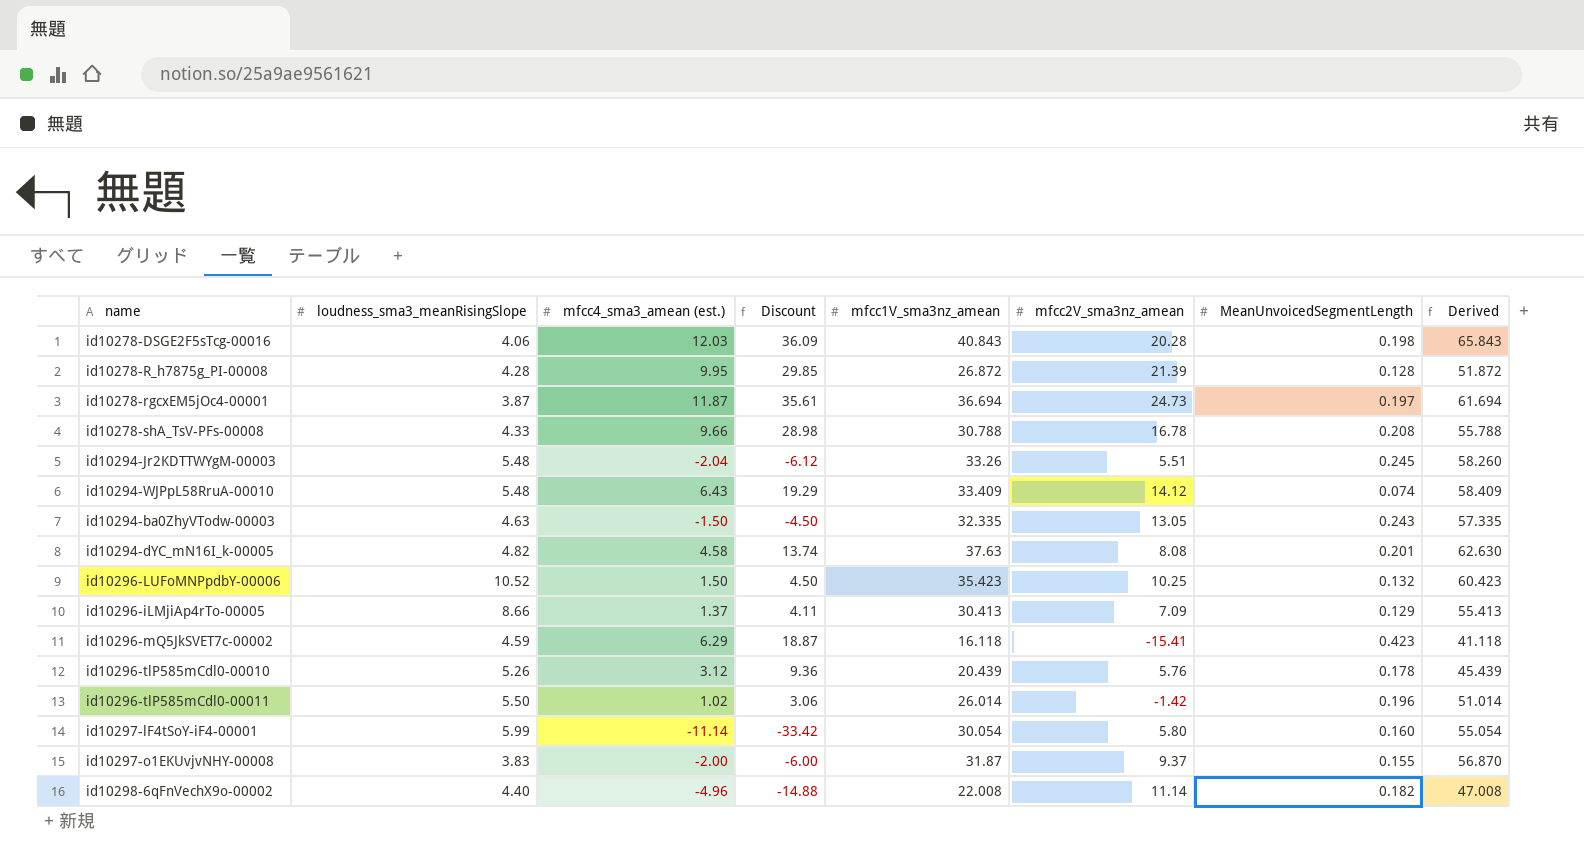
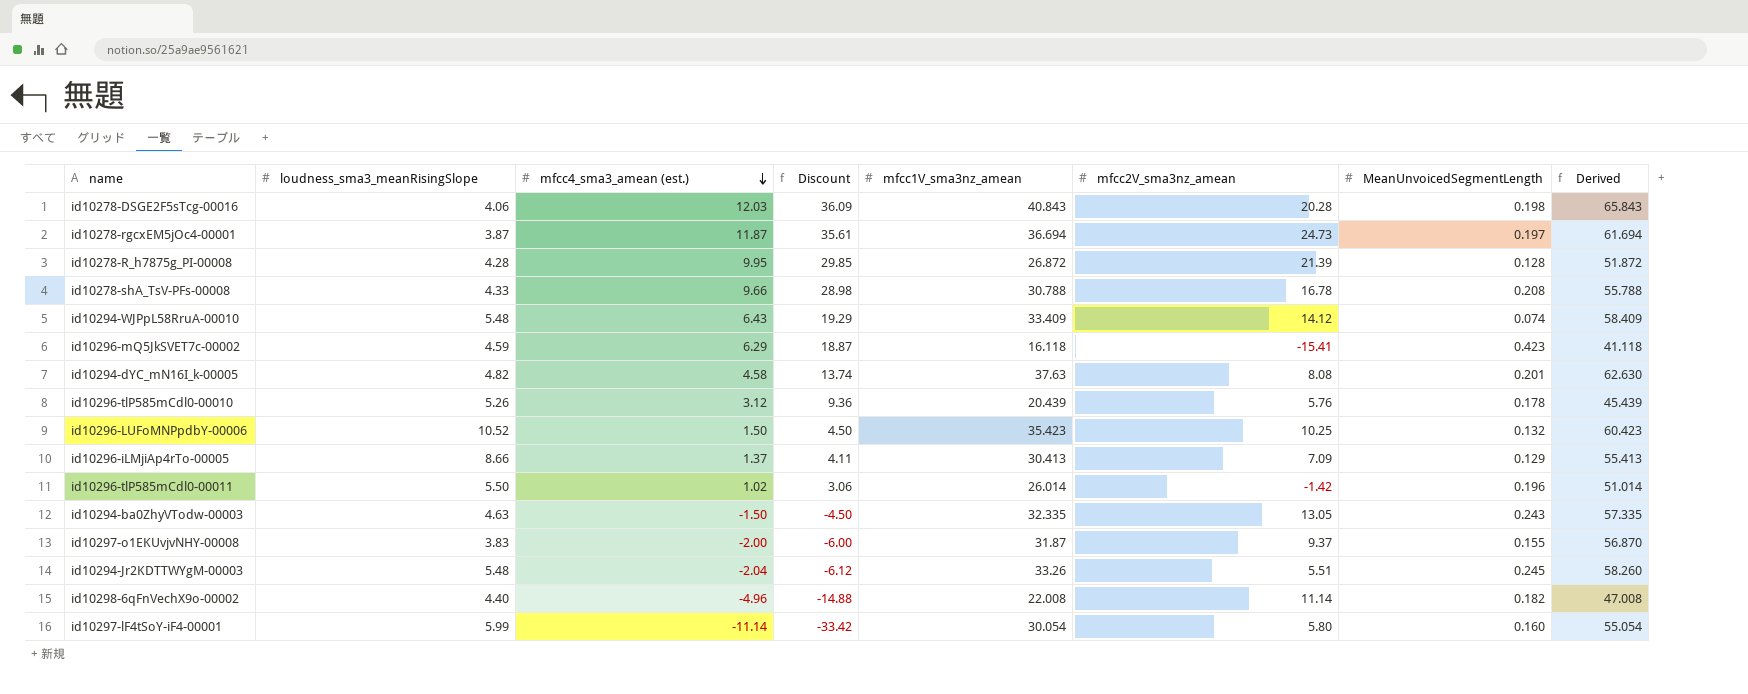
row order: none -> mfcc4_sma3_amean (est.) descending

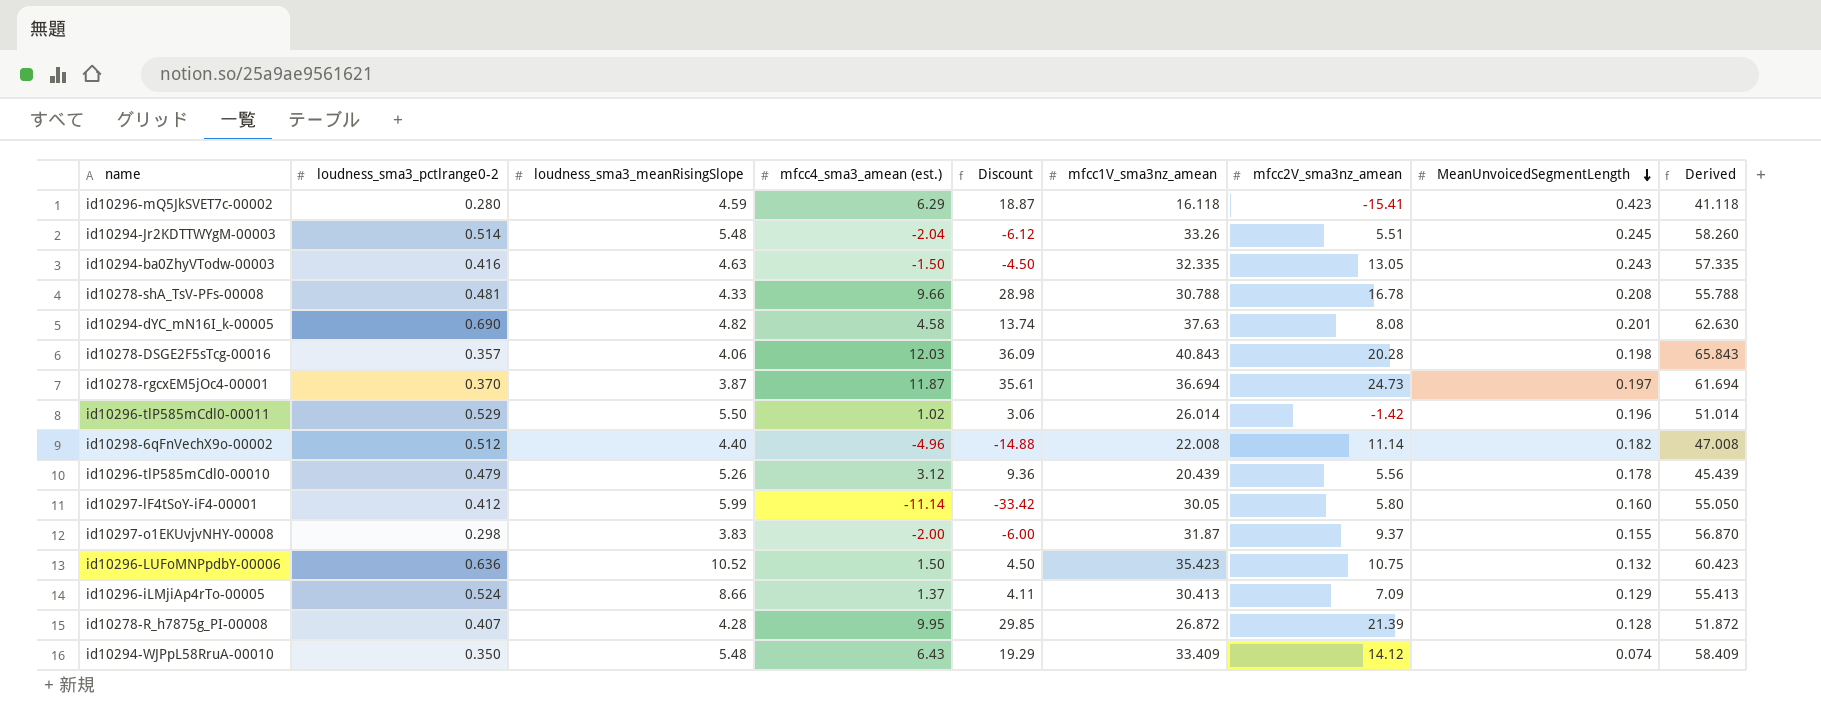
row order: mfcc4_sma3_amean (est.) descending -> MeanUnvoicedSegmentLength descending
column loudness_sma3_pctlrange0-2 | position: none -> 2
id10296-tlP585mCdl0-00010 | mfcc2V_sma3nz_amean: 5.76 -> 5.56
id10297-lF4tSoY-iF4-00001 | mfcc1V_sma3nz_amean: 30.054 -> 30.05
id10297-lF4tSoY-iF4-00001 | Derived: 55.054 -> 55.050
id10296-LUFoMNPpdbY-00006 | mfcc2V_sma3nz_amean: 10.25 -> 10.75

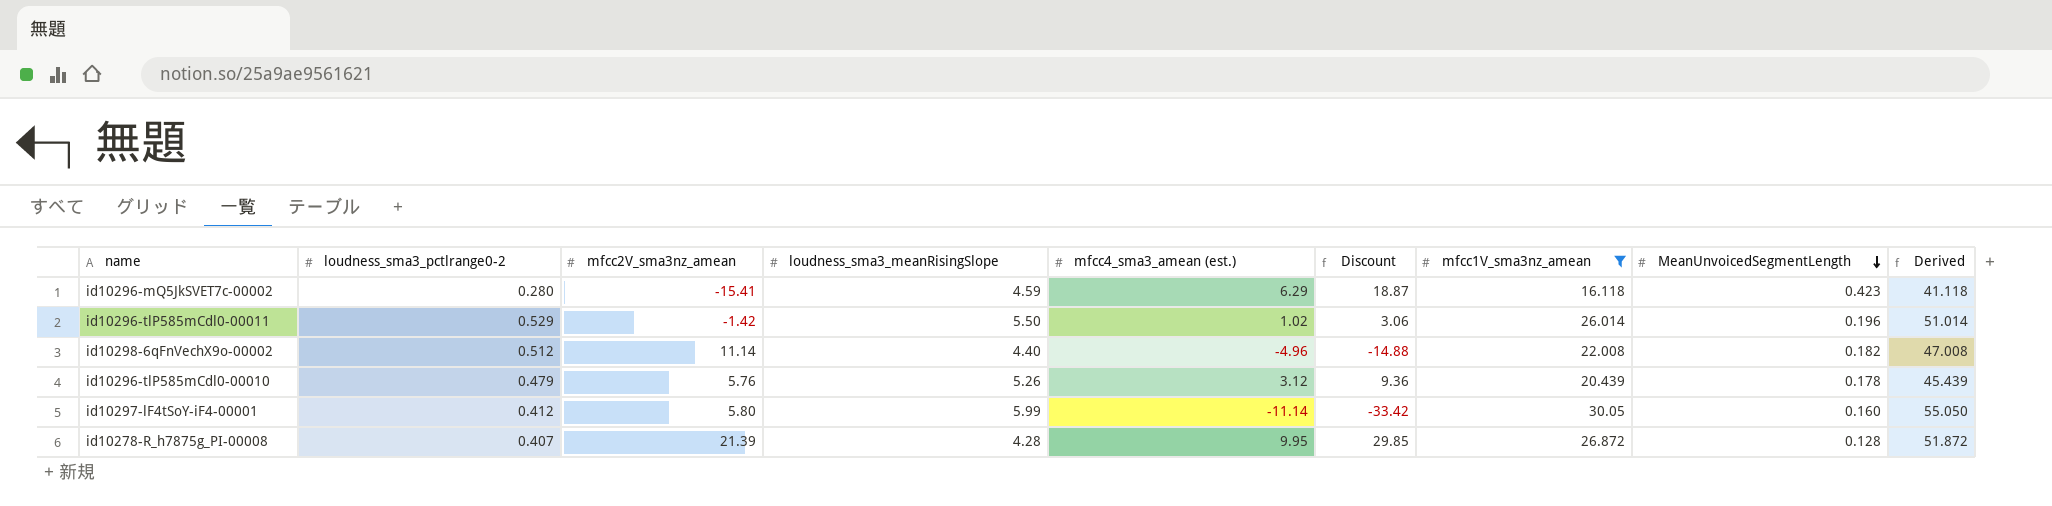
filter: none -> mfcc1V_sma3nz_amean <= 30.05
column mfcc2V_sma3nz_amean | position: 7 -> 3
id10296-tlP585mCdl0-00010 | mfcc2V_sma3nz_amean: 5.56 -> 5.76

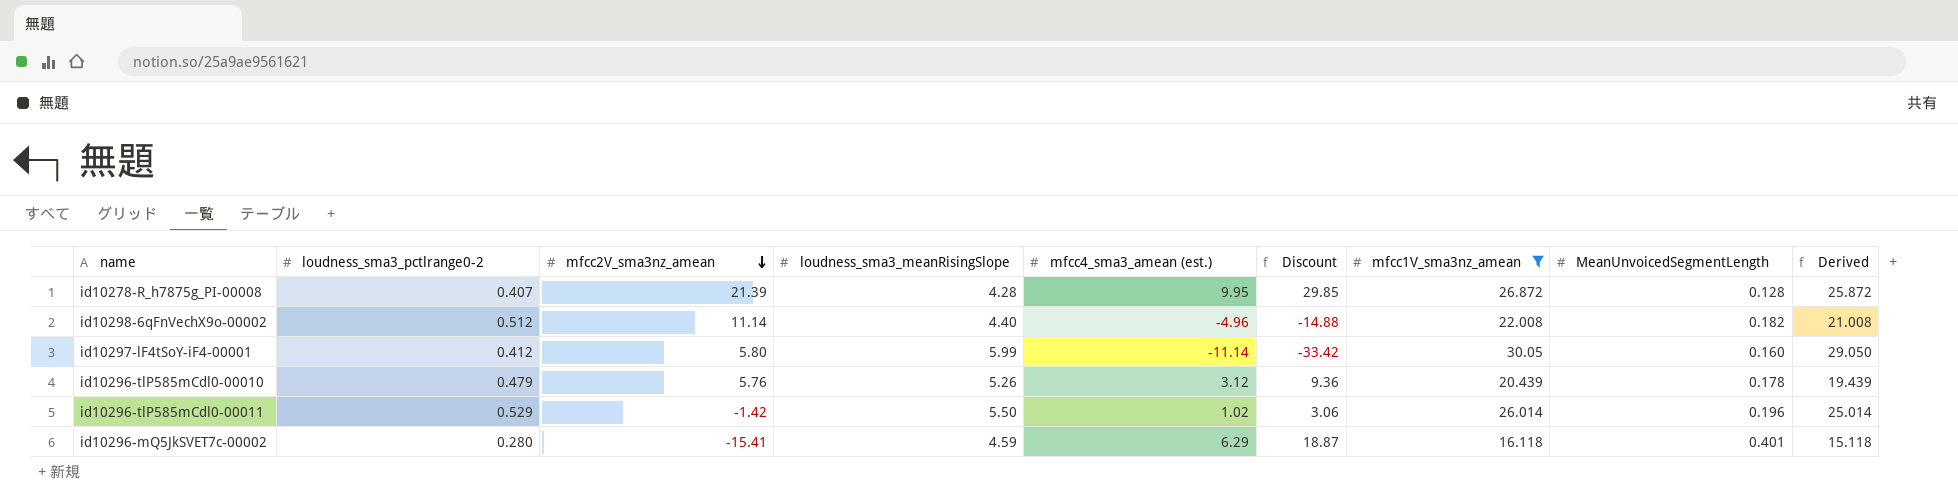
row order: MeanUnvoicedSegmentLength descending -> mfcc2V_sma3nz_amean descending
column Derived | formula: [mfcc1V_sma3nz_amean] + 25 -> [mfcc1V_sma3nz_amean] - 1
id10296-mQ5JkSVET7c-00002 | MeanUnvoicedSegmentLength: 0.423 -> 0.401

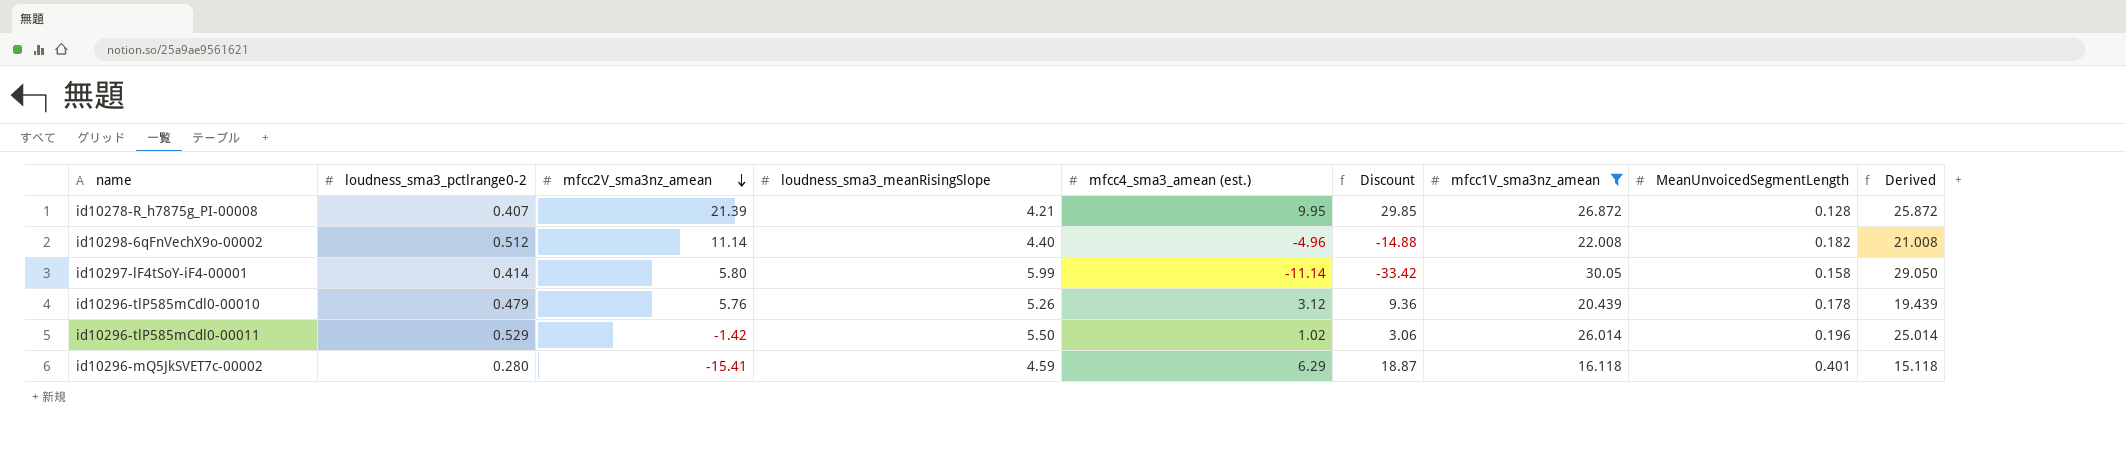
id10278-R_h7875g_PI-00008 | loudness_sma3_meanRisingSlope: 4.28 -> 4.21
id10297-lF4tSoY-iF4-00001 | loudness_sma3_pctlrange0-2: 0.412 -> 0.414
id10297-lF4tSoY-iF4-00001 | MeanUnvoicedSegmentLength: 0.160 -> 0.158

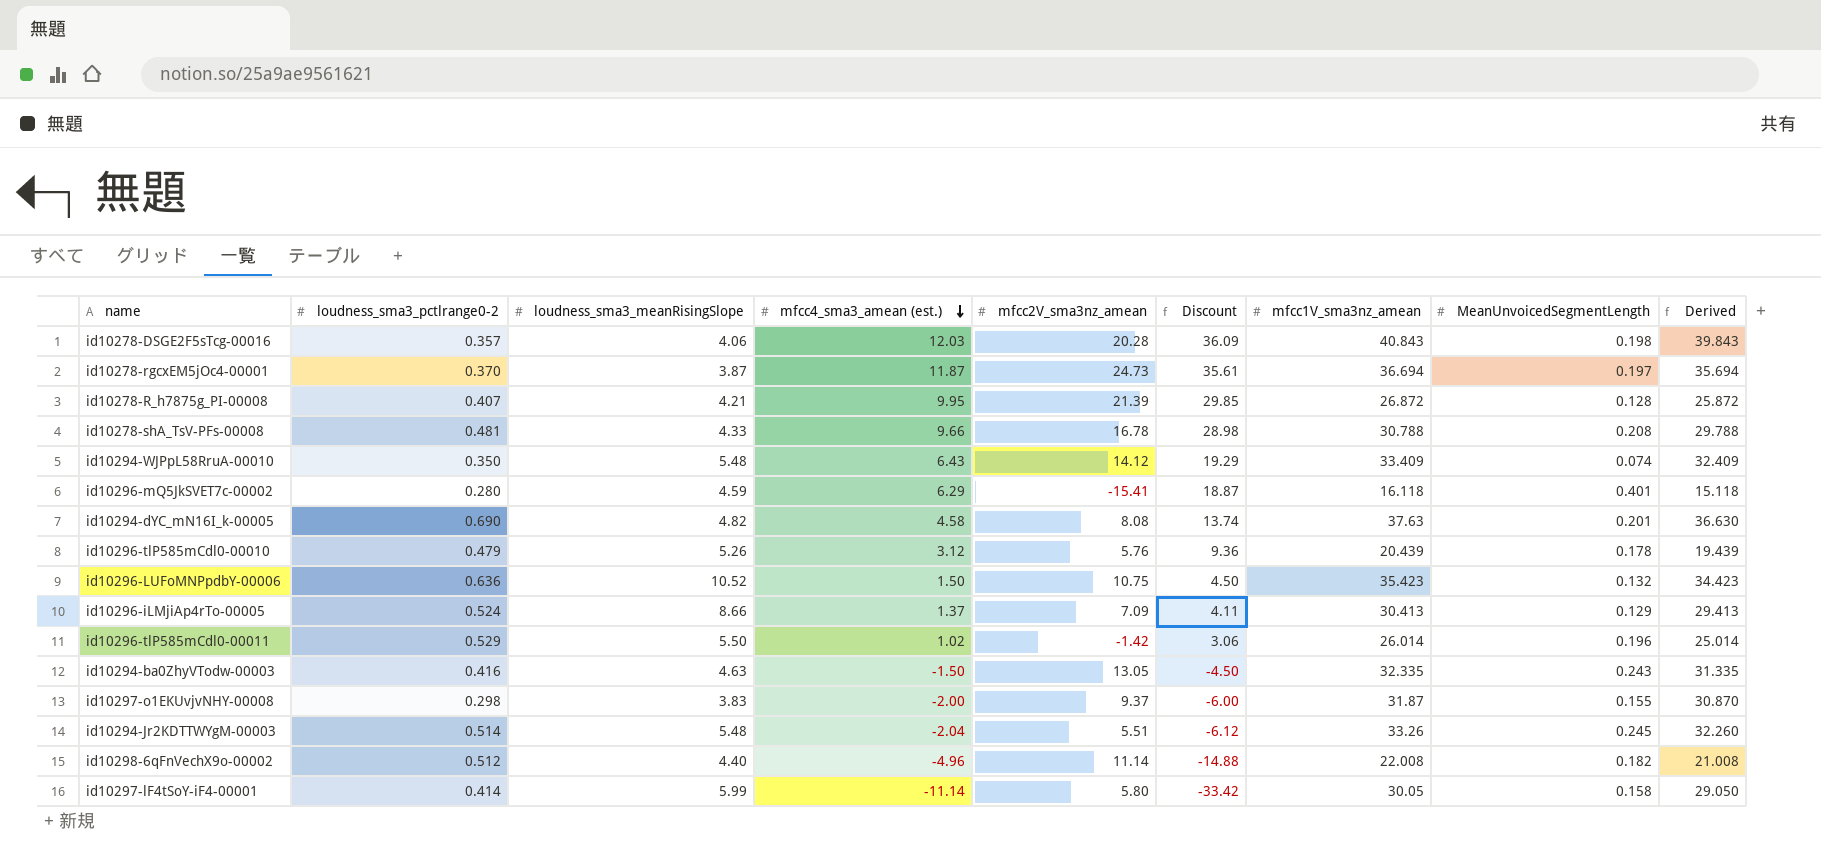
filter: mfcc1V_sma3nz_amean <= 30.05 -> none
row order: mfcc2V_sma3nz_amean descending -> mfcc4_sma3_amean (est.) descending
column mfcc2V_sma3nz_amean | position: 3 -> 5

